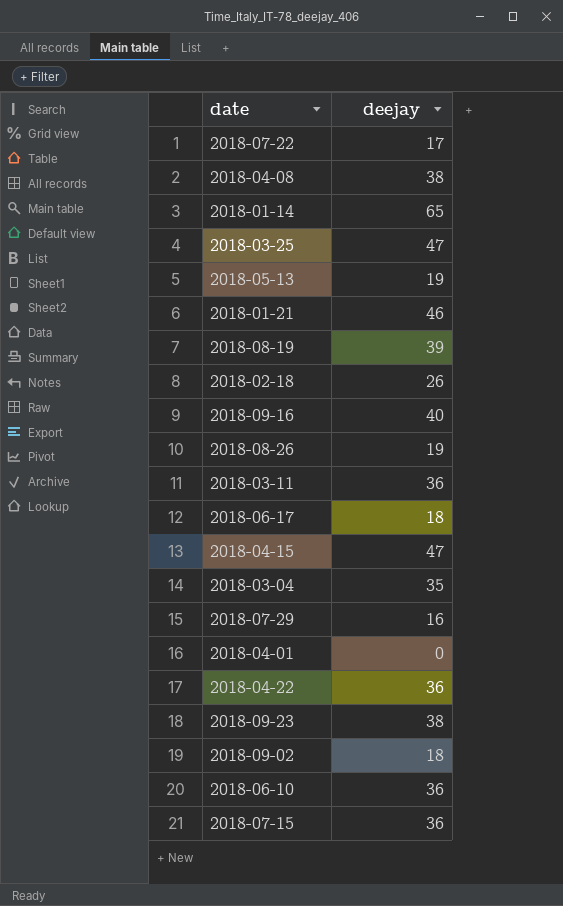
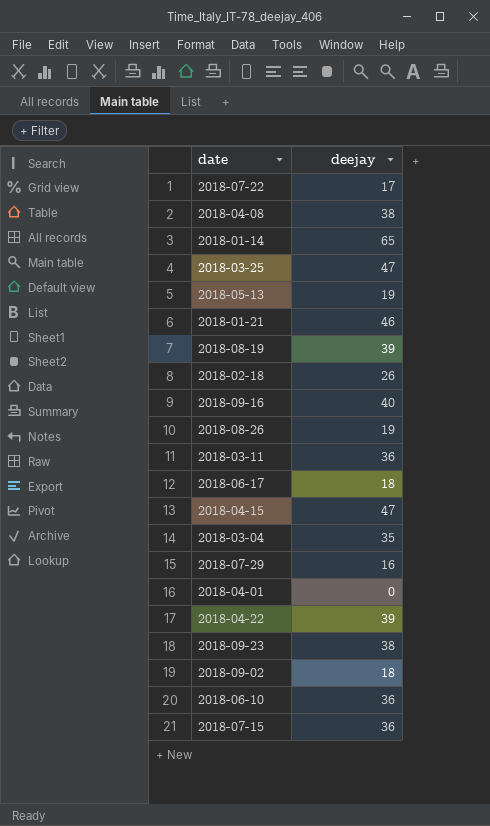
2018-04-22 | deejay: 36 -> 39

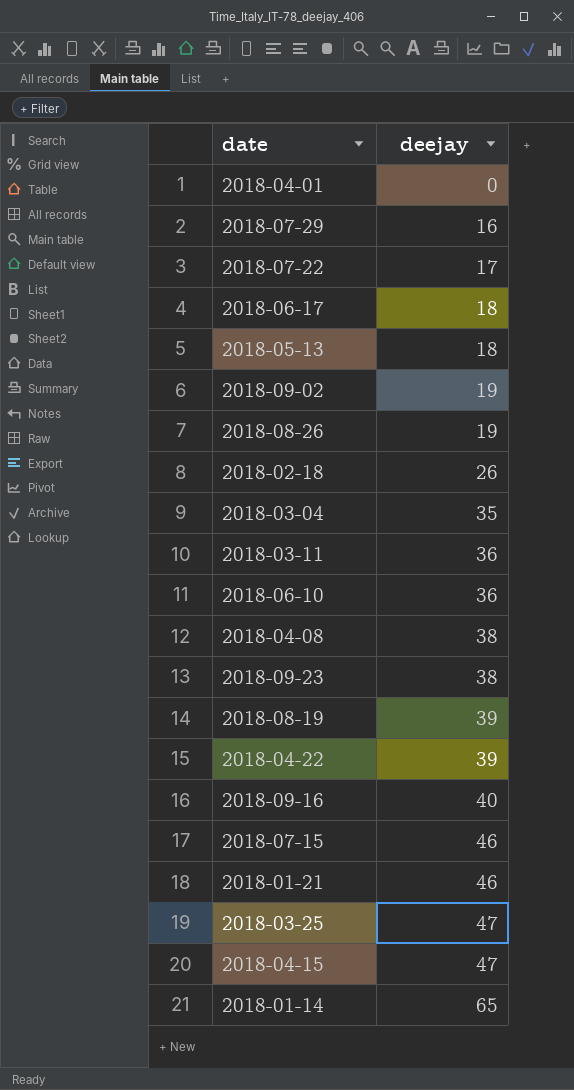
row order: none -> deejay ascending
2018-05-13 | deejay: 19 -> 18
2018-09-02 | deejay: 18 -> 19
2018-07-15 | deejay: 36 -> 46

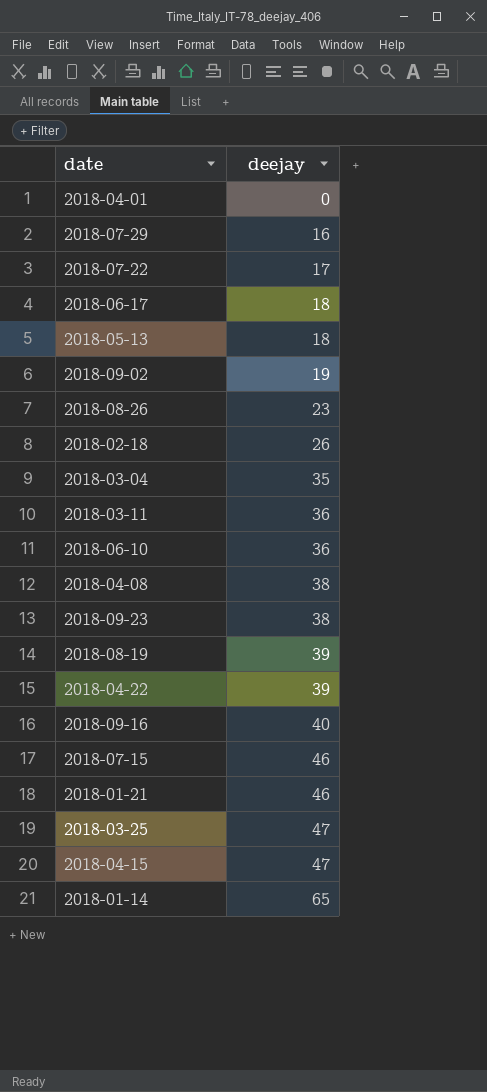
2018-08-26 | deejay: 19 -> 23

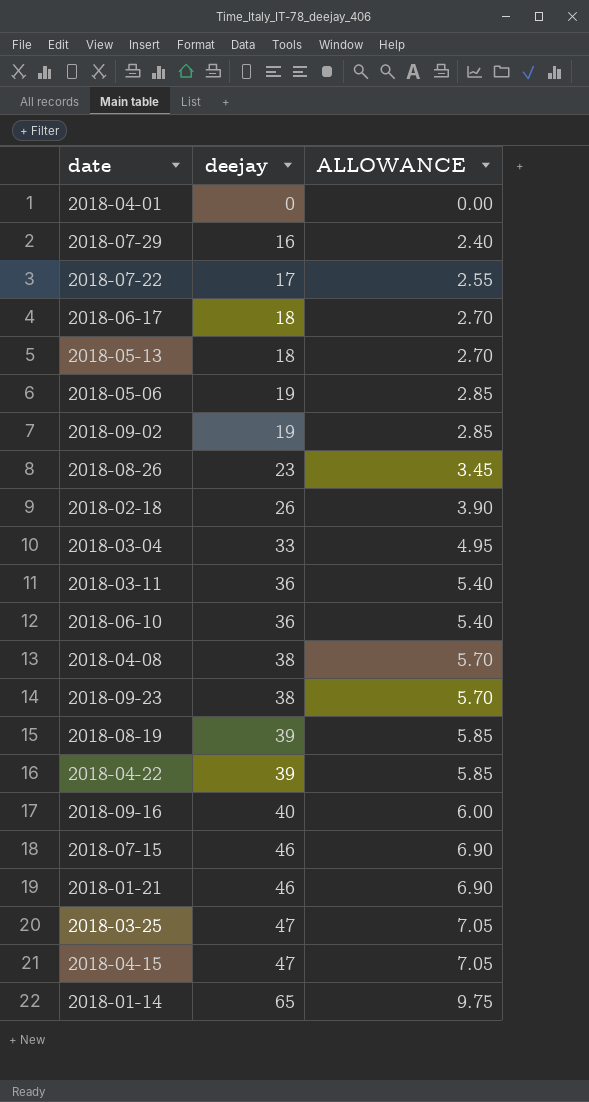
column ALLOWANCE | formula: none -> [deejay] * 0.15
row 2018-05-06: none -> 19 | 2.85
2018-03-04 | deejay: 35 -> 33

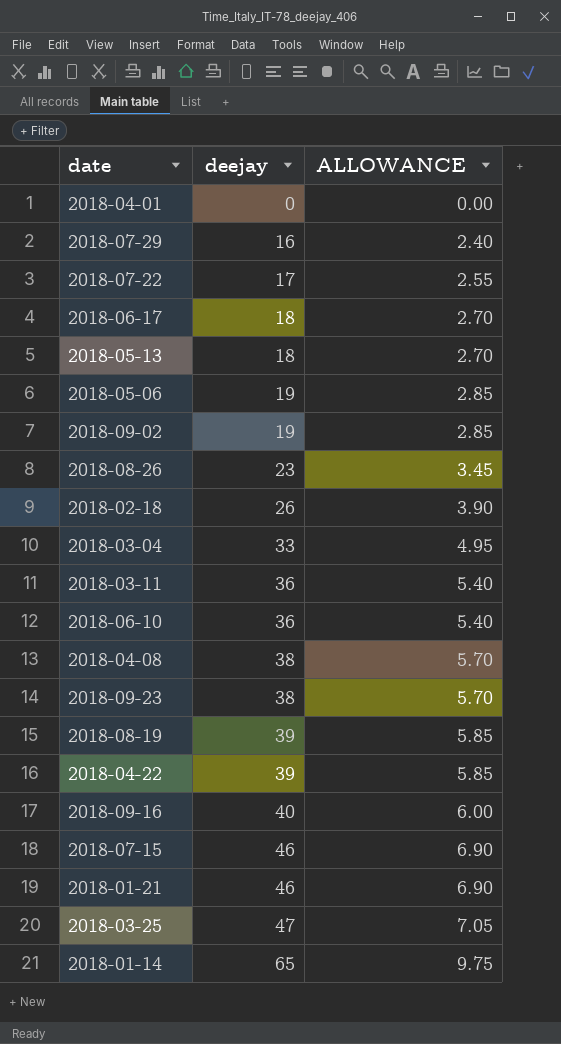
row 2018-04-15: 47 | 7.05 -> none

